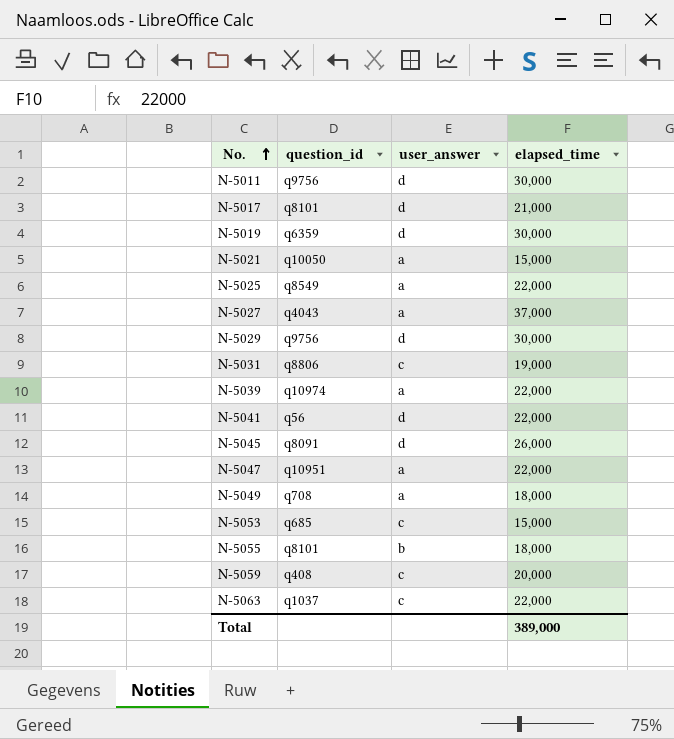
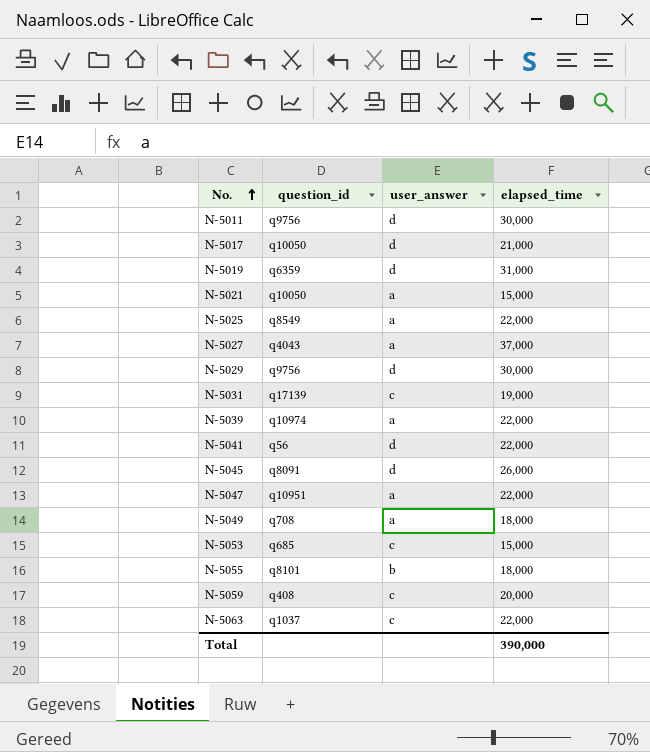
N-5017 | question_id: q8101 -> q10050
N-5019 | elapsed_time: 30,000 -> 31,000
N-5031 | question_id: q8806 -> q17139
Total | elapsed_time: 389,000 -> 390,000

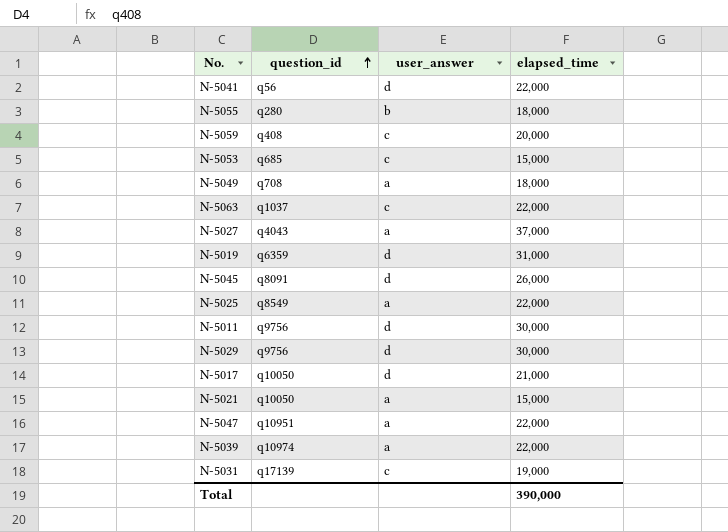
row order: No. ascending -> question_id ascending
N-5055 | question_id: q8101 -> q280

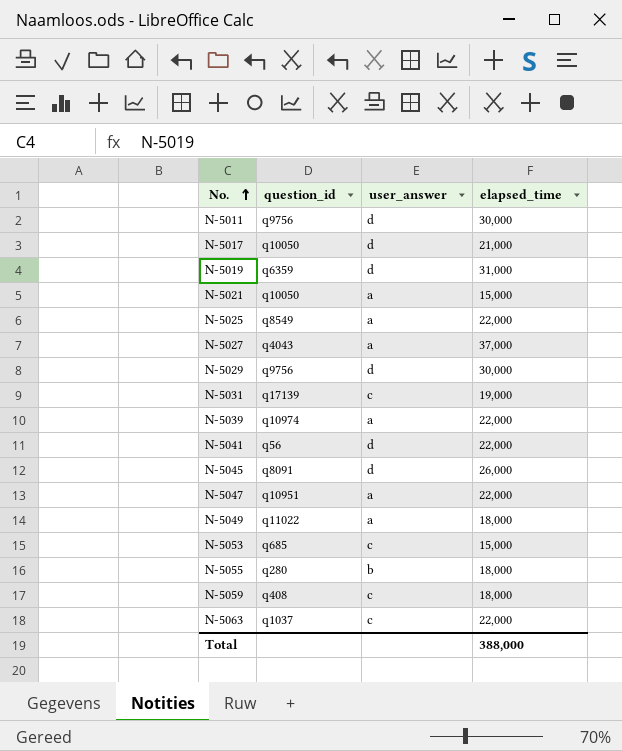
row order: question_id ascending -> No. ascending
N-5049 | question_id: q708 -> q11022
N-5059 | elapsed_time: 20,000 -> 18,000
Total | elapsed_time: 390,000 -> 388,000

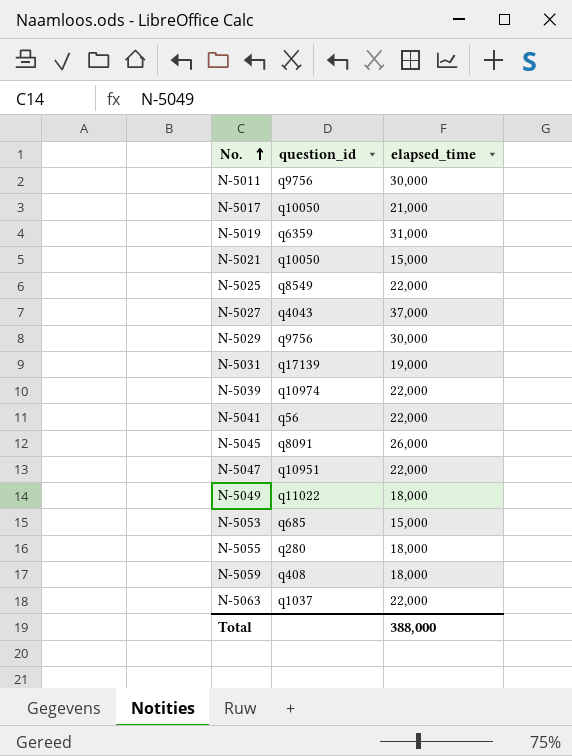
column user_answer | position: 3 -> none

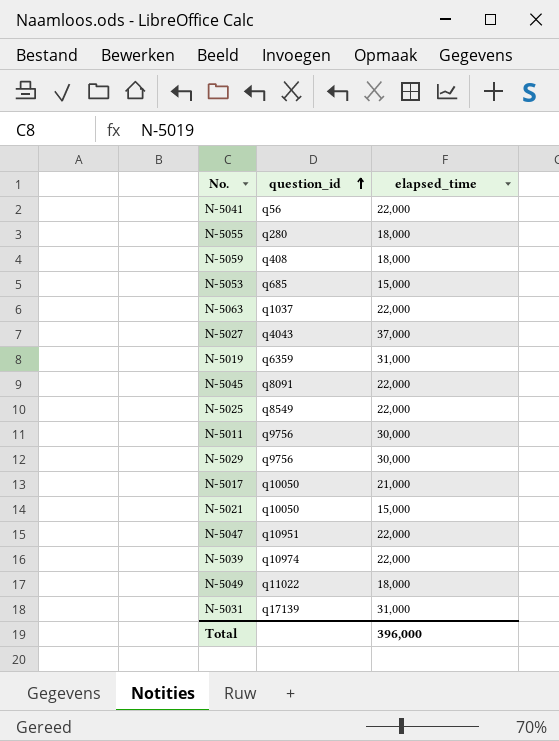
row order: No. ascending -> question_id ascending
N-5045 | elapsed_time: 26,000 -> 22,000
N-5031 | elapsed_time: 19,000 -> 31,000
Total | elapsed_time: 388,000 -> 396,000

